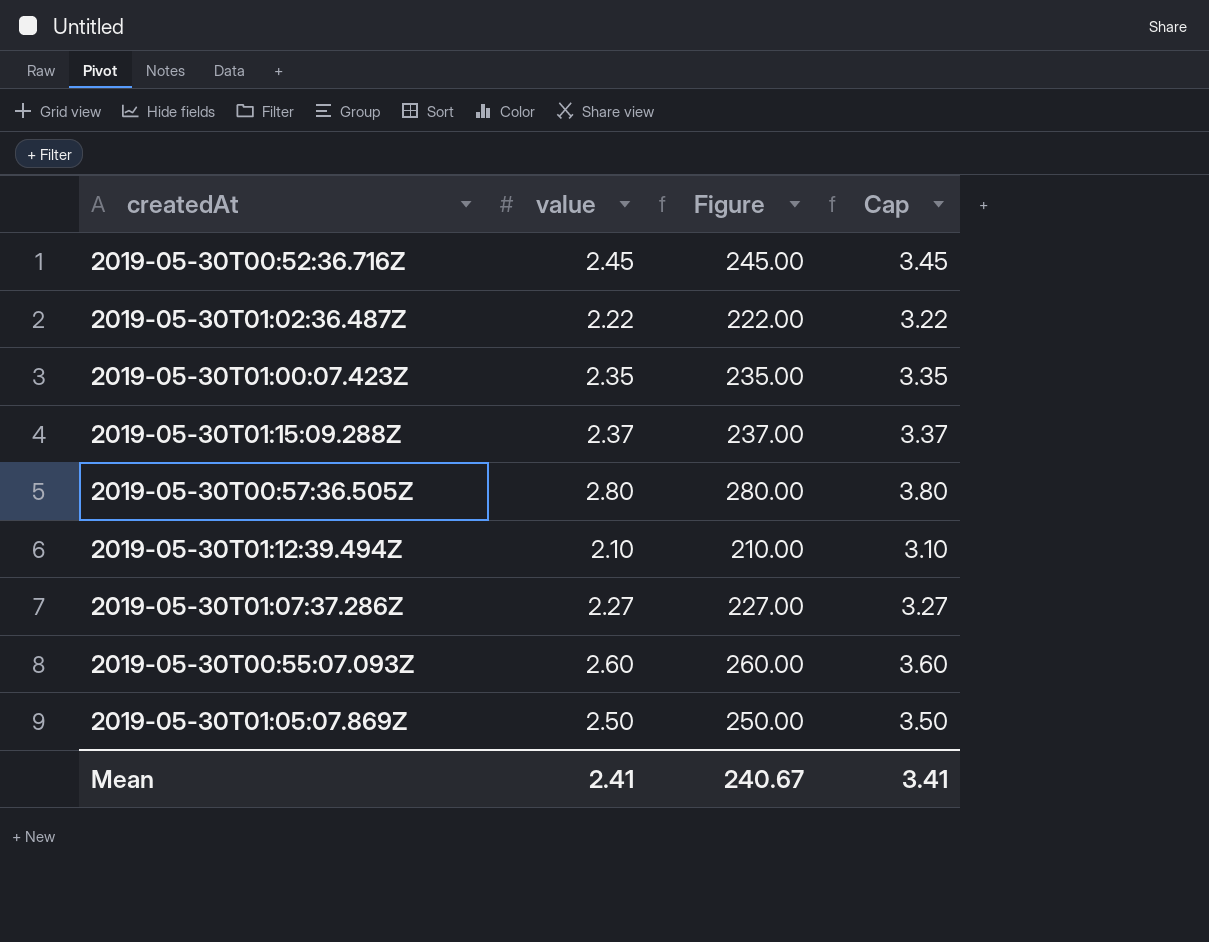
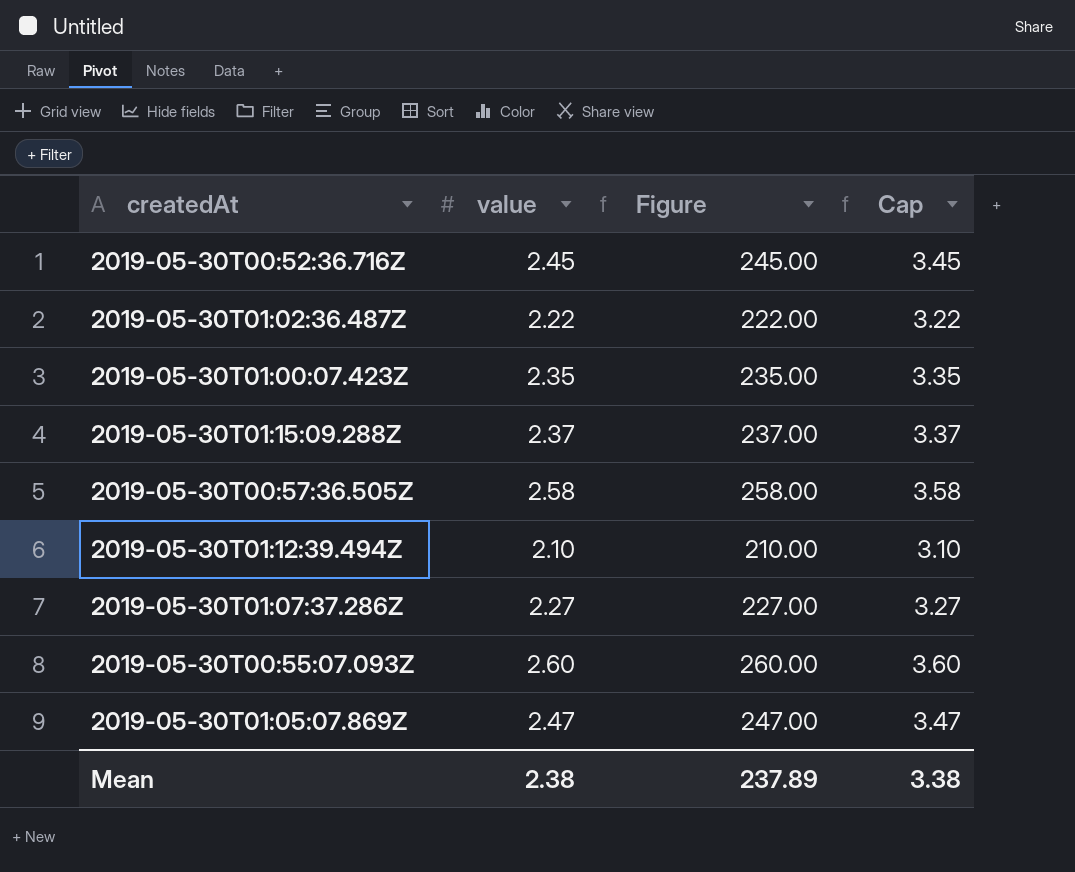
2019-05-30T00:57:36.505Z | value: 2.80 -> 2.58
2019-05-30T00:57:36.505Z | Figure: 280.00 -> 258.00
2019-05-30T00:57:36.505Z | Cap: 3.80 -> 3.58
2019-05-30T01:05:07.869Z | value: 2.50 -> 2.47
2019-05-30T01:05:07.869Z | Figure: 250.00 -> 247.00
2019-05-30T01:05:07.869Z | Cap: 3.50 -> 3.47
Mean | value: 2.41 -> 2.38
Mean | Figure: 240.67 -> 237.89
Mean | Cap: 3.41 -> 3.38

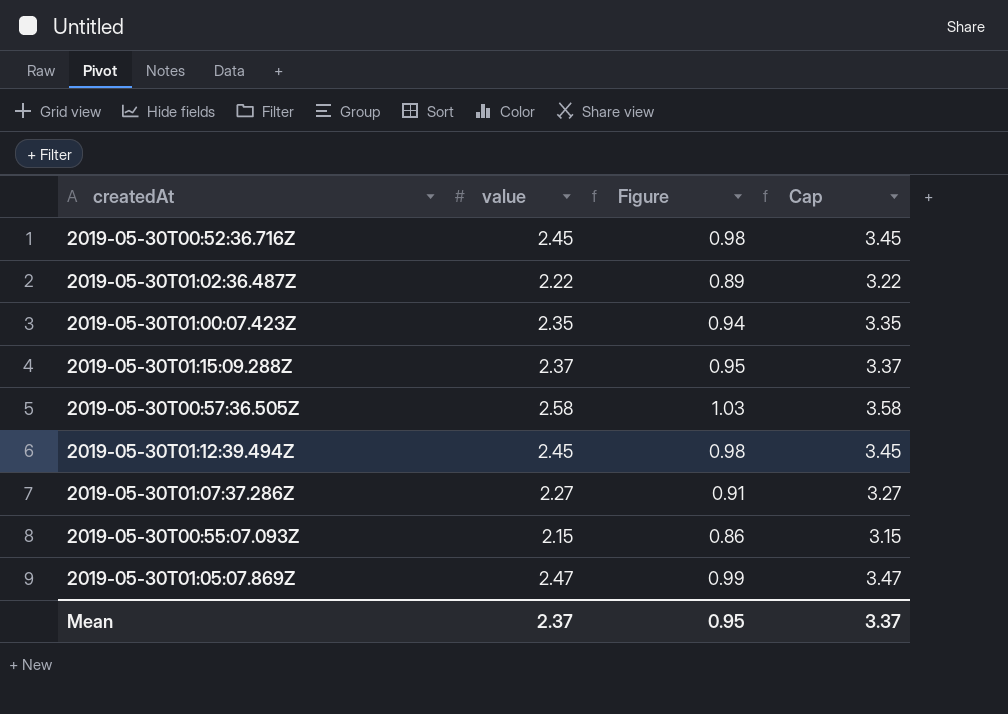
column Figure | formula: [value] * 100 -> [value] * 0.4
2019-05-30T01:12:39.494Z | value: 2.10 -> 2.45
2019-05-30T01:12:39.494Z | Cap: 3.10 -> 3.45
2019-05-30T00:55:07.093Z | value: 2.60 -> 2.15
2019-05-30T00:55:07.093Z | Cap: 3.60 -> 3.15
Mean | value: 2.38 -> 2.37
Mean | Figure: 237.89 -> 0.95
Mean | Cap: 3.38 -> 3.37

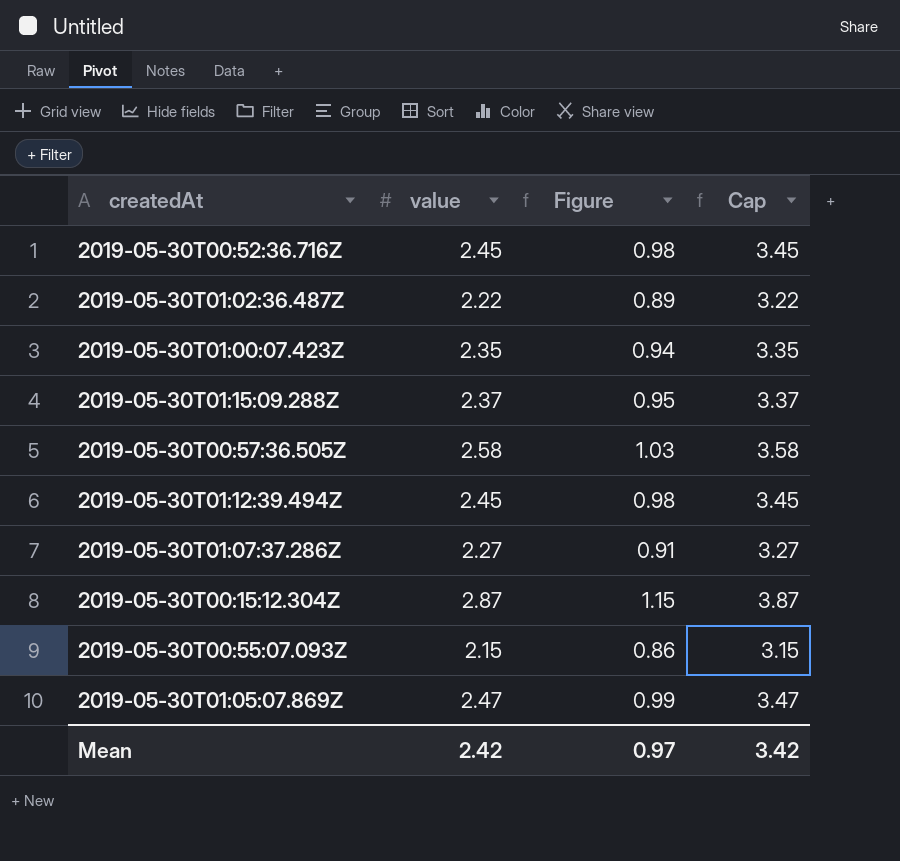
row 2019-05-30T00:15:12.304Z: none -> 2.87 | 1.15 | 3.87
Mean | value: 2.37 -> 2.42
Mean | Figure: 0.95 -> 0.97
Mean | Cap: 3.37 -> 3.42

